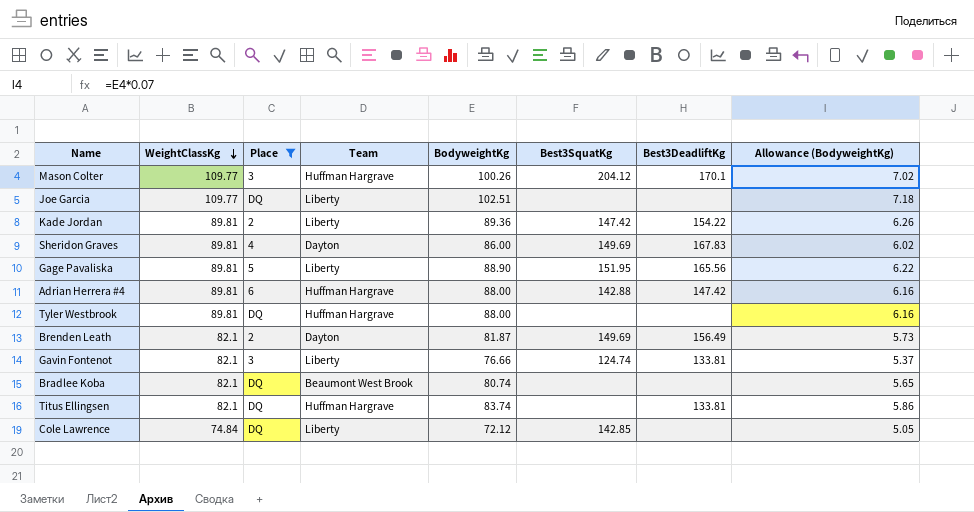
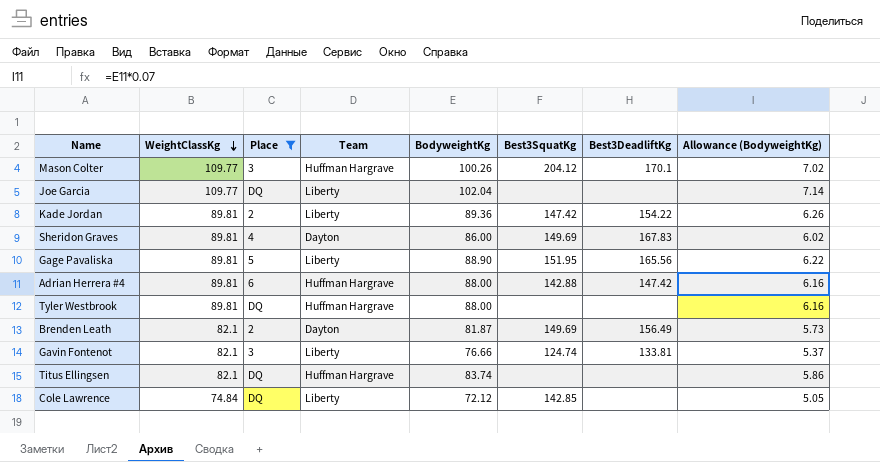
row Bradlee Koba: 82.1 | DQ | Beaumont West Brook | 80.74 | none | none | 5.65 -> none
Joe Garcia | BodyweightKg: 102.51 -> 102.04
Joe Garcia | Allowance (BodyweightKg): 7.18 -> 7.14
Titus Ellingsen | Best3DeadliftKg: 133.81 -> none

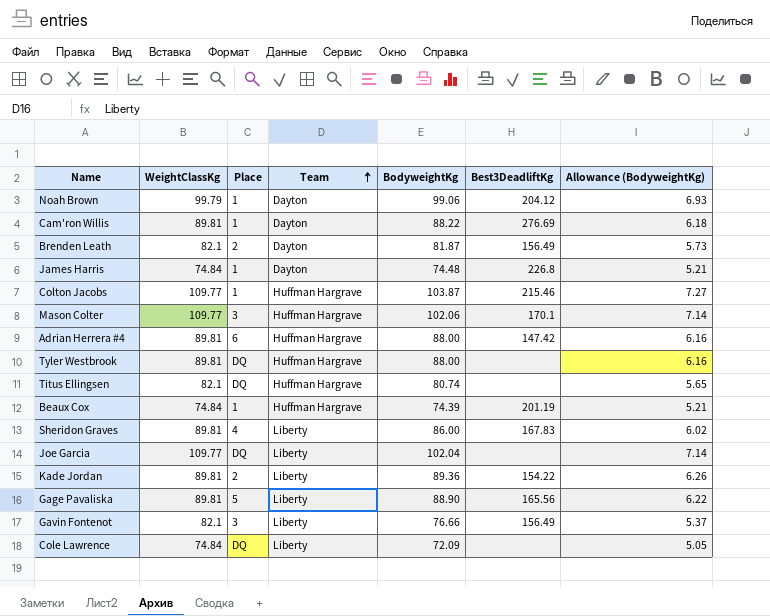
filter: Place != 1 -> none
row order: WeightClassKg descending -> Team ascending
column Best3SquatKg | position: 6 -> none
Mason Colter | BodyweightKg: 100.26 -> 102.06
Mason Colter | Allowance (BodyweightKg): 7.02 -> 7.14
Titus Ellingsen | BodyweightKg: 83.74 -> 80.74
Titus Ellingsen | Allowance (BodyweightKg): 5.86 -> 5.65
Sheridon Graves | Team: Dayton -> Liberty
Gavin Fontenot | Best3DeadliftKg: 133.81 -> 156.49
Cole Lawrence | BodyweightKg: 72.12 -> 72.09

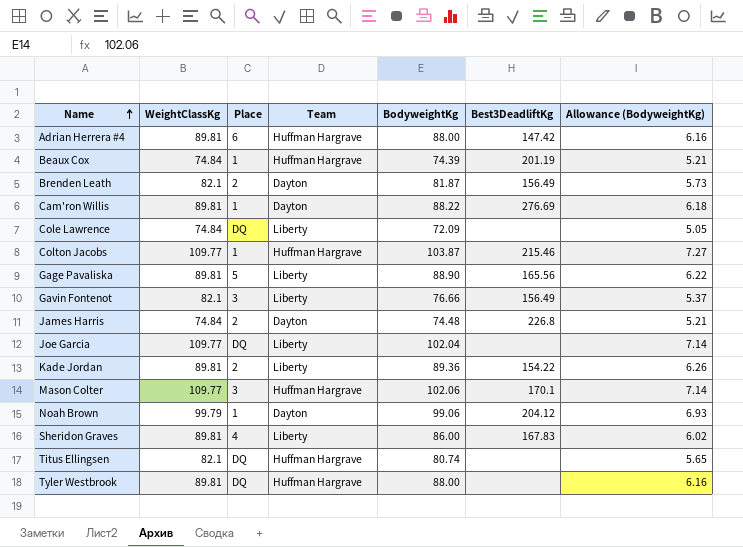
row order: Team ascending -> Name ascending
James Harris | Place: 1 -> 2

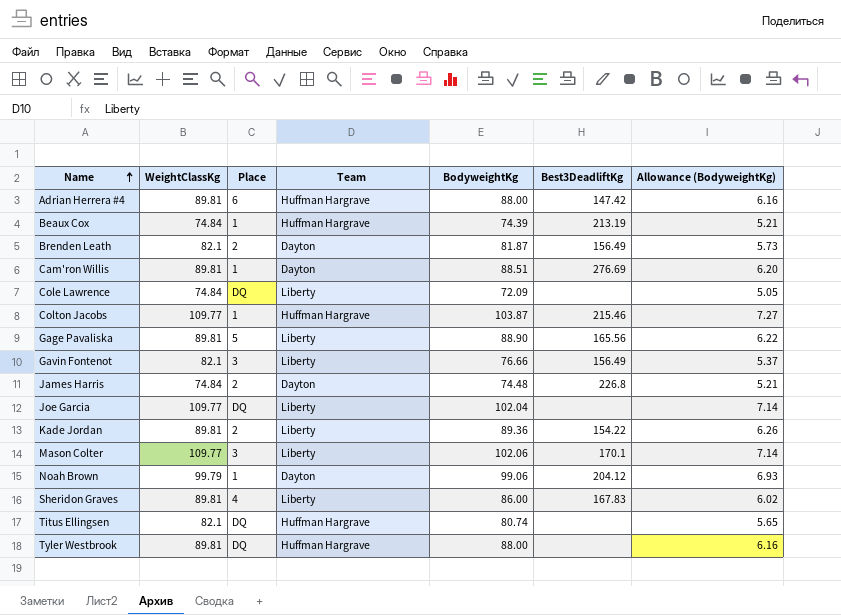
Beaux Cox | Best3DeadliftKg: 201.19 -> 213.19
Cam'ron Willis | BodyweightKg: 88.22 -> 88.51
Cam'ron Willis | Allowance (BodyweightKg): 6.18 -> 6.20
Mason Colter | Team: Huffman Hargrave -> Liberty

